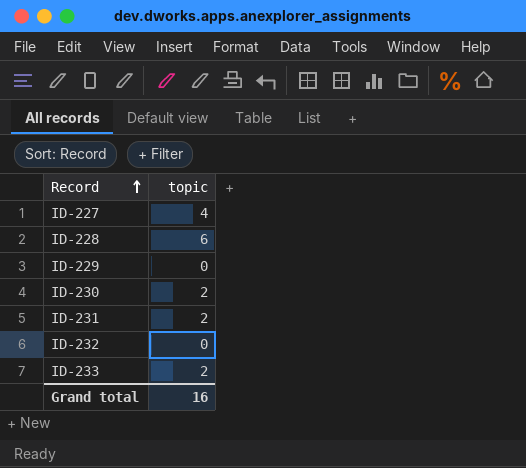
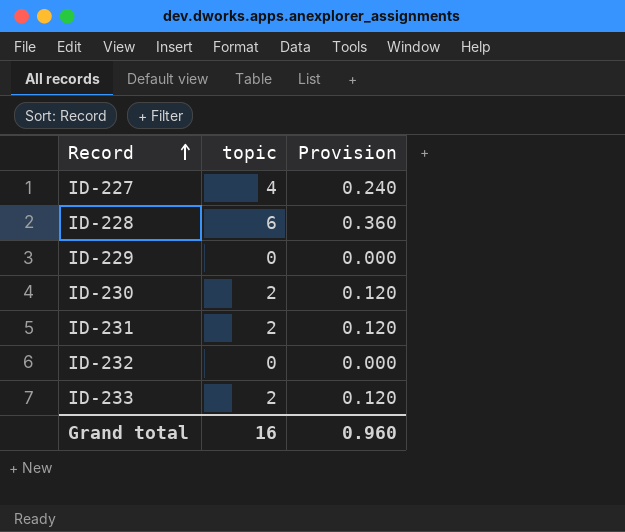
column Provision | formula: none -> [topic] * 0.06

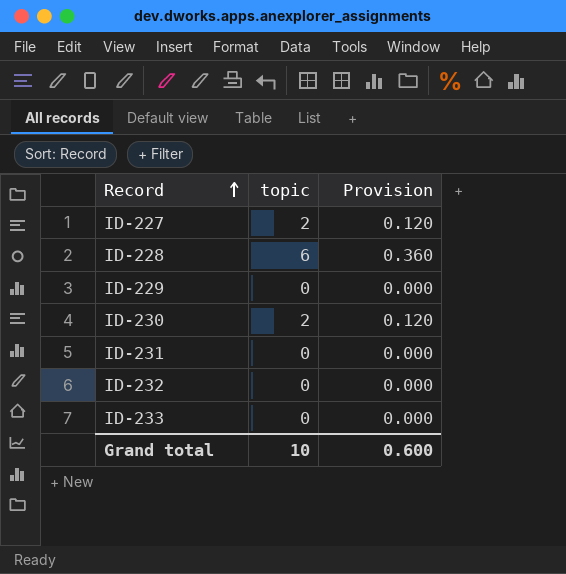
ID-227 | topic: 4 -> 2
ID-227 | Provision: 0.240 -> 0.120
ID-231 | topic: 2 -> 0
ID-231 | Provision: 0.120 -> 0.000
ID-233 | topic: 2 -> 0
ID-233 | Provision: 0.120 -> 0.000
Grand total | topic: 16 -> 10
Grand total | Provision: 0.960 -> 0.600

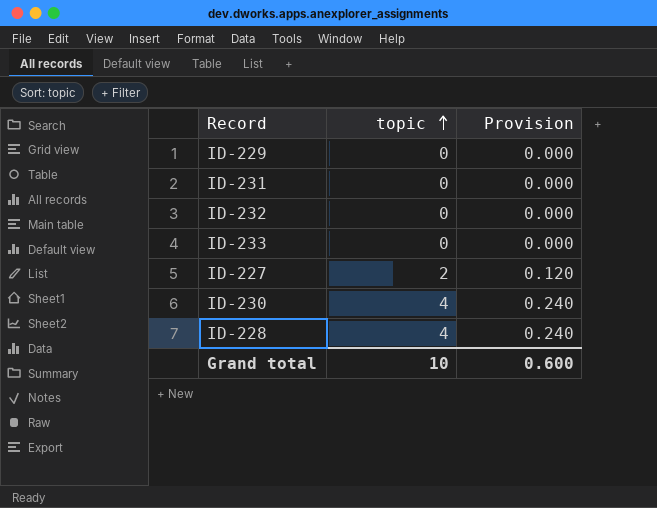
row order: Record ascending -> topic ascending
ID-230 | topic: 2 -> 4
ID-230 | Provision: 0.120 -> 0.240
ID-228 | topic: 6 -> 4
ID-228 | Provision: 0.360 -> 0.240

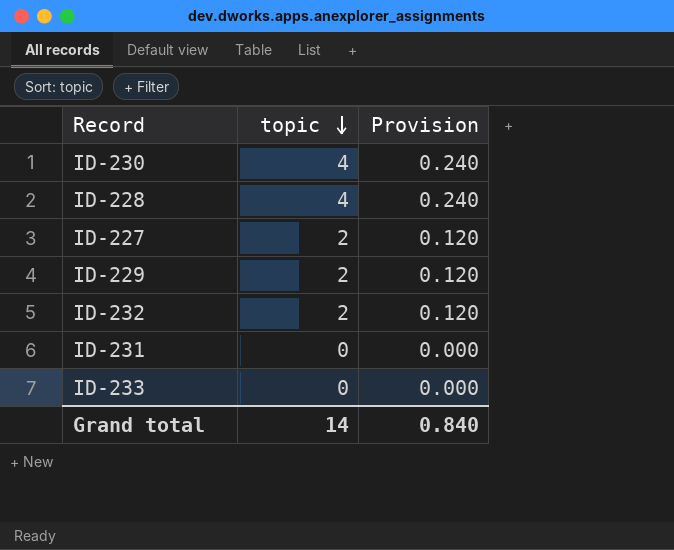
row order: topic ascending -> topic descending
ID-229 | topic: 0 -> 2
ID-229 | Provision: 0.000 -> 0.120
ID-232 | topic: 0 -> 2
ID-232 | Provision: 0.000 -> 0.120
Grand total | topic: 10 -> 14
Grand total | Provision: 0.600 -> 0.840

